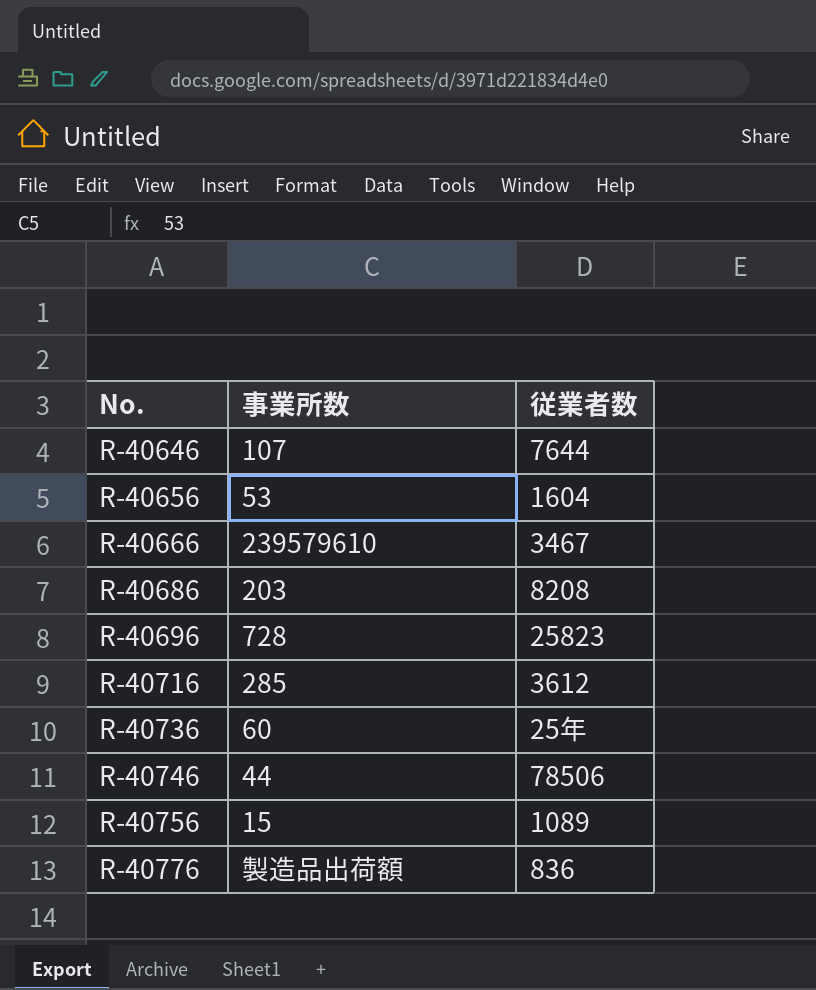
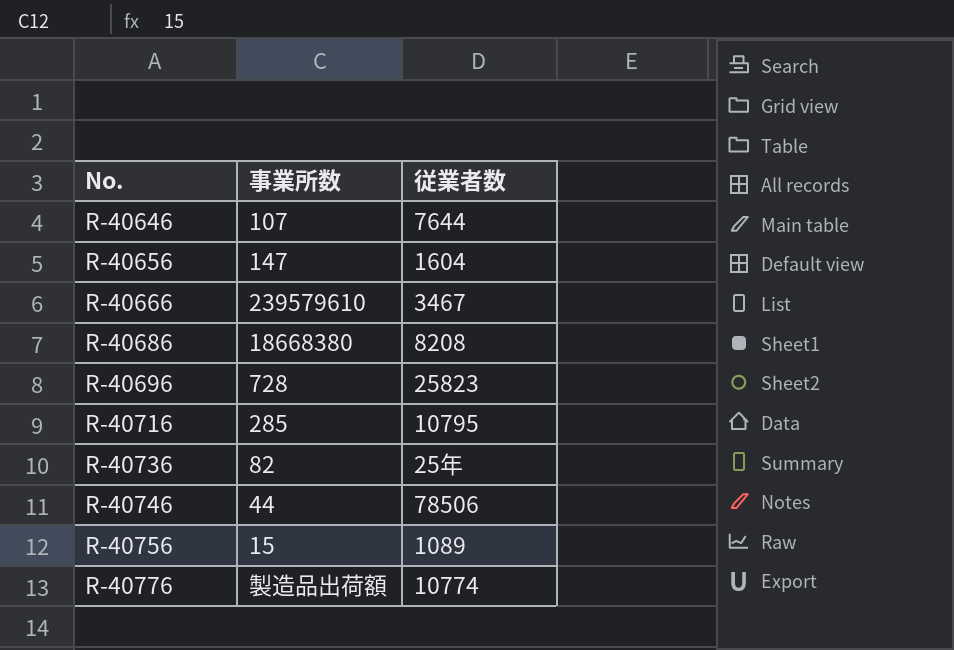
R-40656 | 事業所数: 53 -> 147
R-40686 | 事業所数: 203 -> 18668380
R-40716 | 従業者数: 3612 -> 10795
R-40736 | 事業所数: 60 -> 82
R-40776 | 従業者数: 836 -> 10774

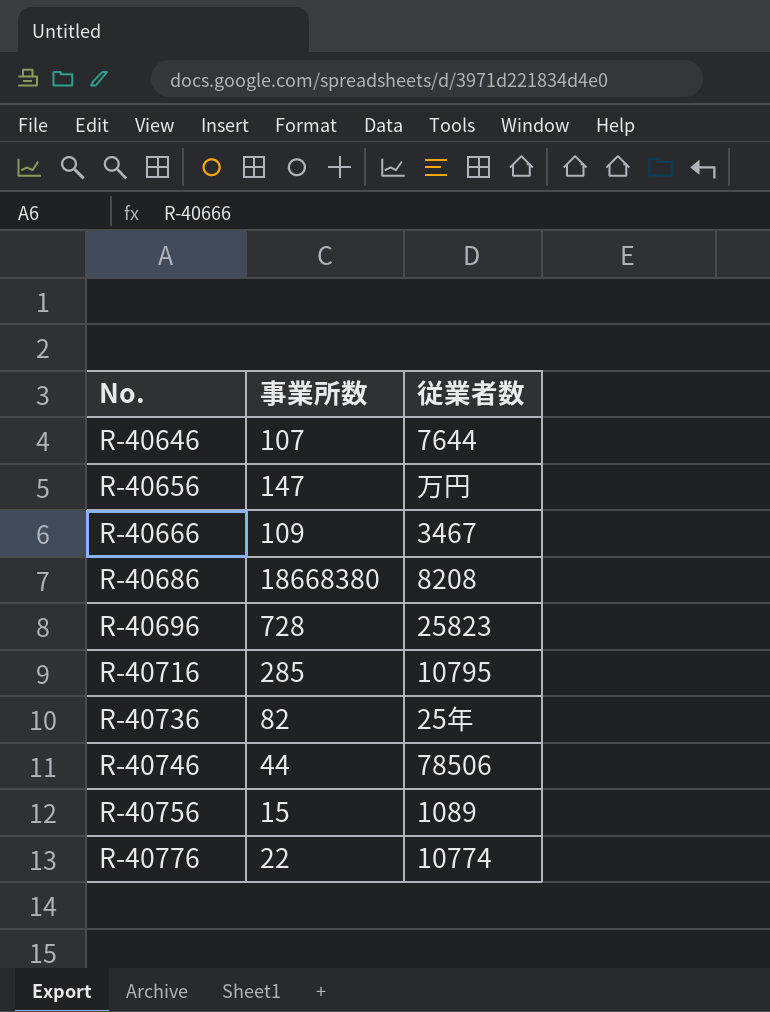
R-40656 | 従業者数: 1604 -> 万円
R-40666 | 事業所数: 239579610 -> 109
R-40776 | 事業所数: 製造品出荷額 -> 22

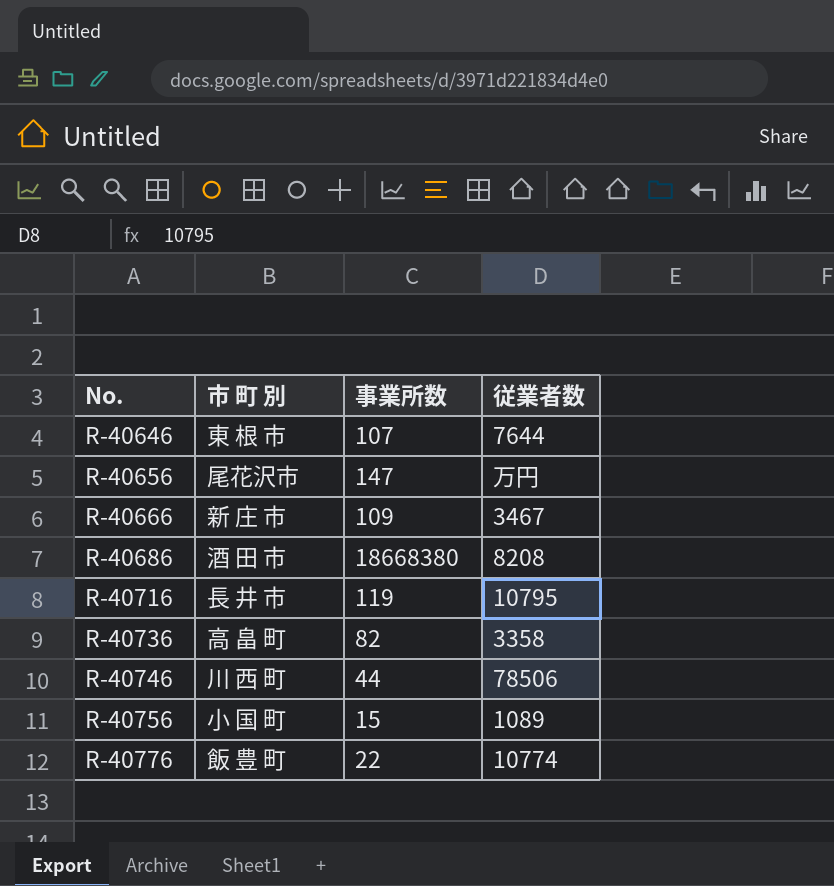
column 市 町 別 | position: none -> 2
row R-40696: 728 | 25823 -> none
R-40716 | 事業所数: 285 -> 119
R-40736 | 従業者数: 25年 -> 3358

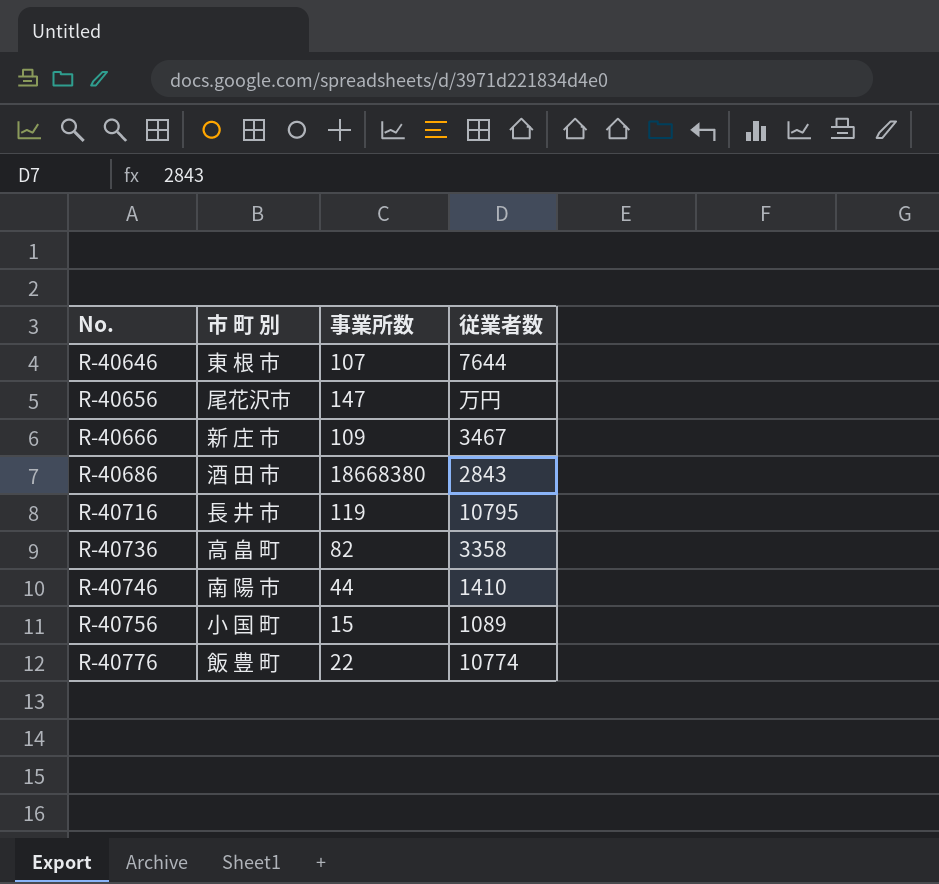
R-40686 | 従業者数: 8208 -> 2843
R-40746 | 市 町 別: 川 西 町 -> 南 陽 市
R-40746 | 従業者数: 78506 -> 1410

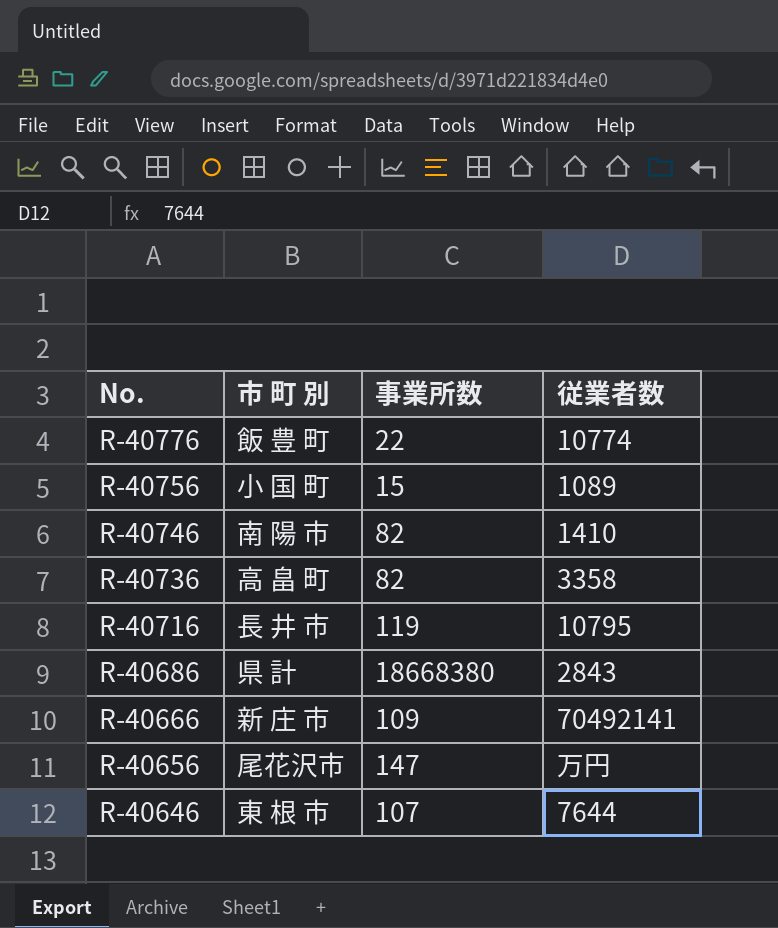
row order: No. ascending -> No. descending
R-40746 | 事業所数: 44 -> 82
R-40686 | 市 町 別: 酒 田 市 -> 県 計
R-40666 | 従業者数: 3467 -> 70492141

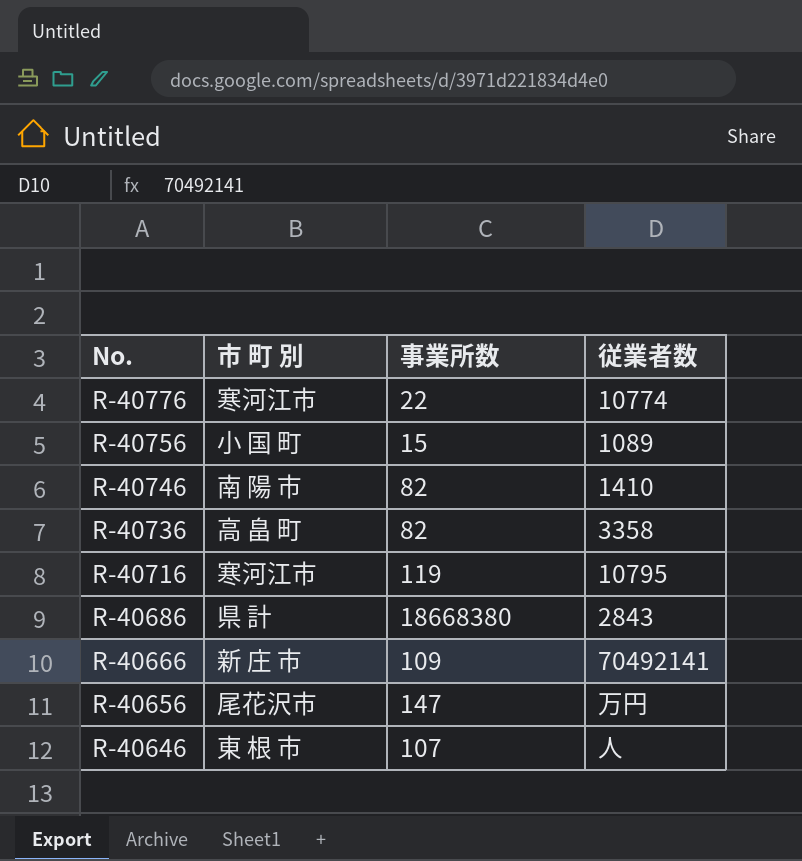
R-40776 | 市 町 別: 飯 豊 町 -> 寒河江市
R-40716 | 市 町 別: 長 井 市 -> 寒河江市
R-40646 | 従業者数: 7644 -> 人

